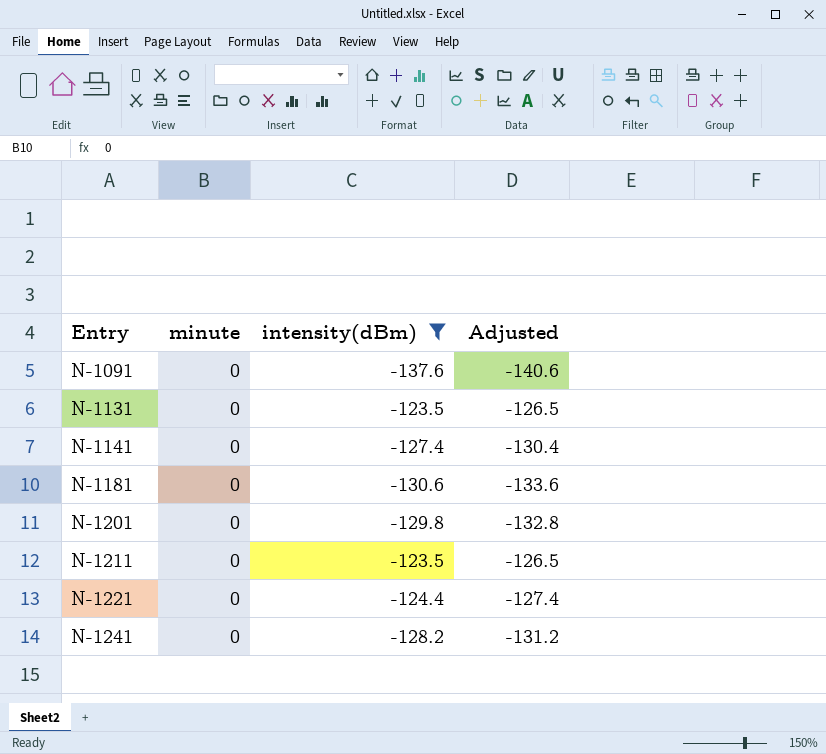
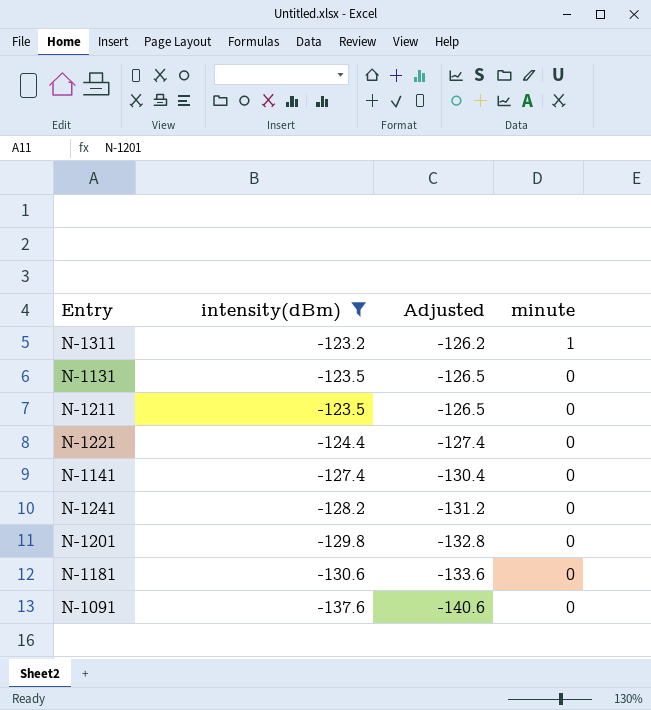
row order: Entry ascending -> intensity(dBm) descending
column minute | position: 2 -> 4
row N-1311: none -> -123.2 | -126.2 | 1

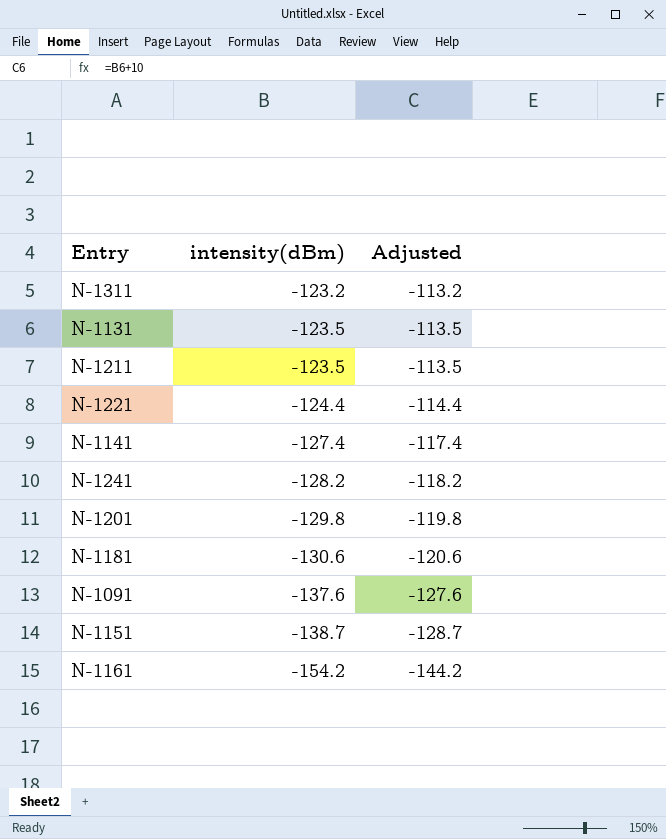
filter: intensity(dBm) >= -137.6 -> none
column minute | position: 4 -> none
column Adjusted | formula: [intensity(dBm)] - 3 -> [intensity(dBm)] + 10

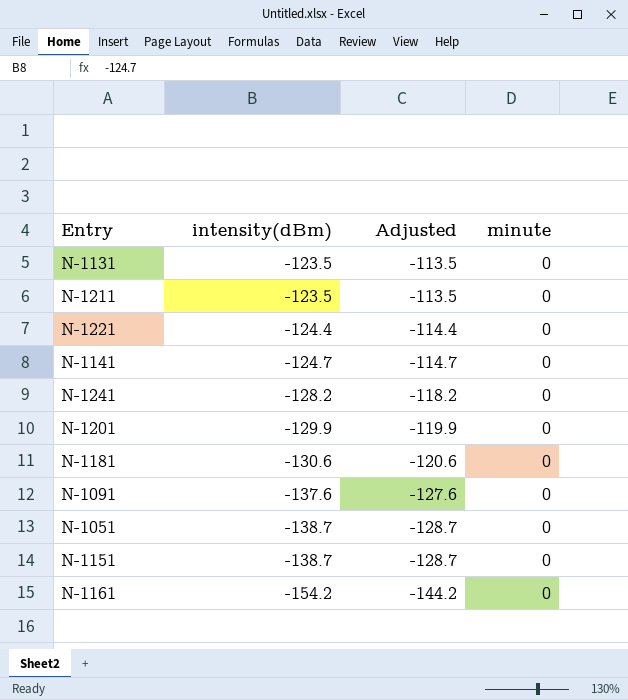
column minute | position: none -> 4
row N-1311: -123.2 | -113.2 -> none
N-1141 | intensity(dBm): -127.4 -> -124.7
N-1141 | Adjusted: -117.4 -> -114.7
N-1201 | intensity(dBm): -129.8 -> -129.9
N-1201 | Adjusted: -119.8 -> -119.9
row N-1051: none -> -138.7 | -128.7 | 0

